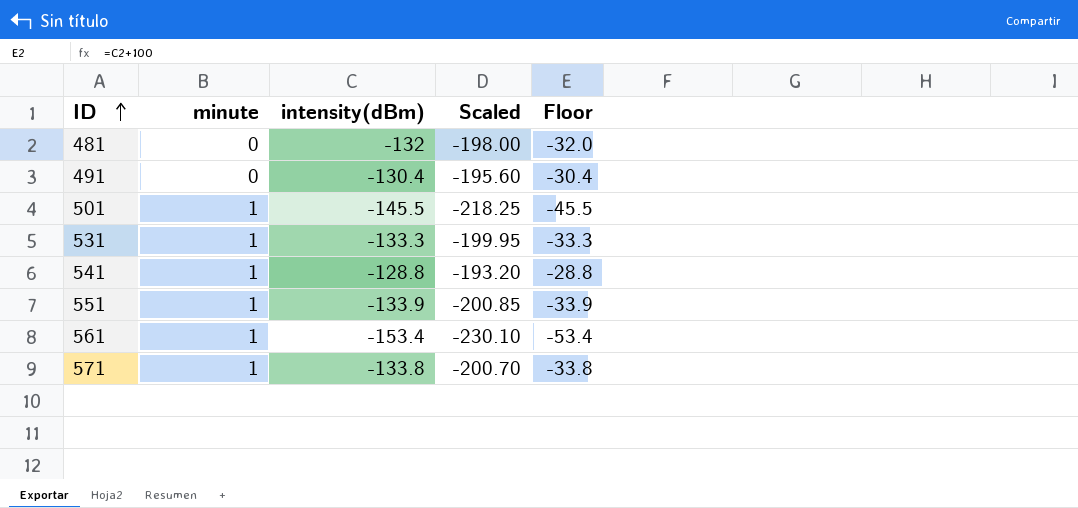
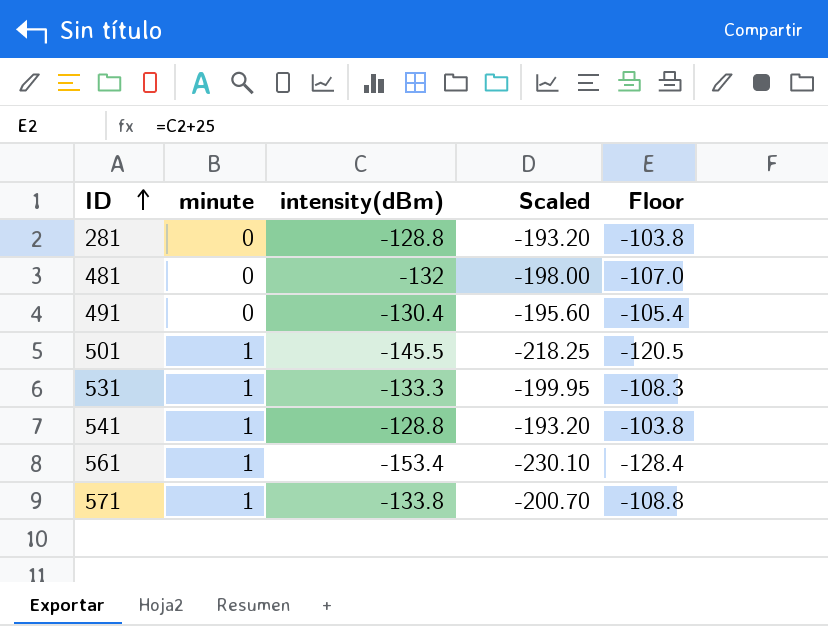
column Floor | formula: [intensity(dBm)] + 100 -> [intensity(dBm)] + 25
row 551: 1 | -133.9 | -200.85 | -33.9 -> none
row 281: none -> 0 | -128.8 | -193.20 | -103.8

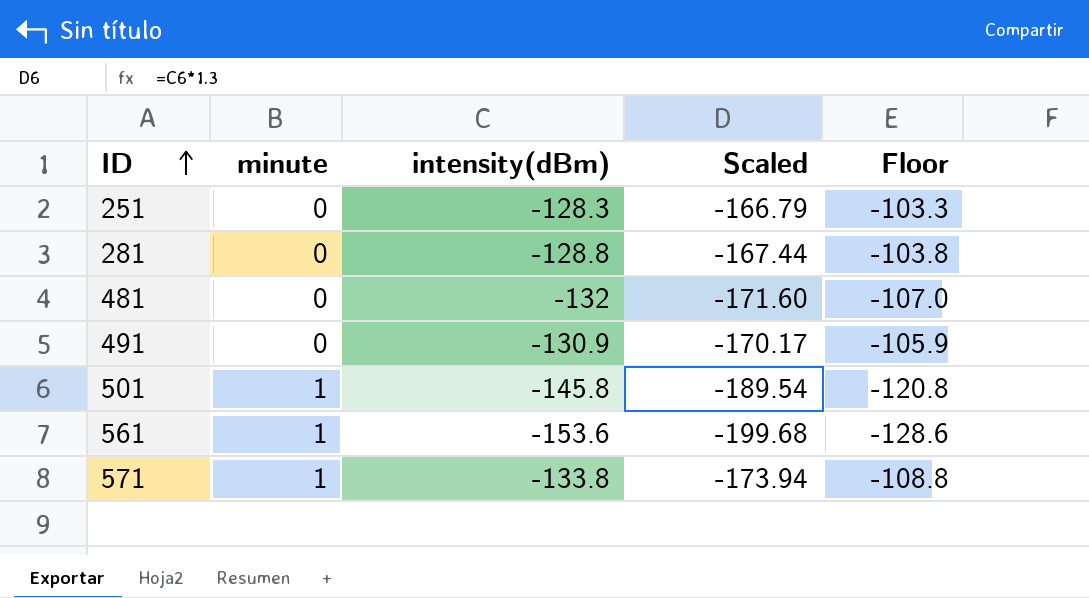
column Scaled | formula: [intensity(dBm)] * 1.5 -> [intensity(dBm)] * 1.3
row 531: 1 | -133.3 | -199.95 | -108.3 -> none
row 541: 1 | -128.8 | -193.20 | -103.8 -> none
row 251: none -> 0 | -128.3 | -166.79 | -103.3
491 | intensity(dBm): -130.4 -> -130.9
491 | Floor: -105.4 -> -105.9
501 | intensity(dBm): -145.5 -> -145.8
501 | Floor: -120.5 -> -120.8
561 | intensity(dBm): -153.4 -> -153.6
561 | Floor: -128.4 -> -128.6

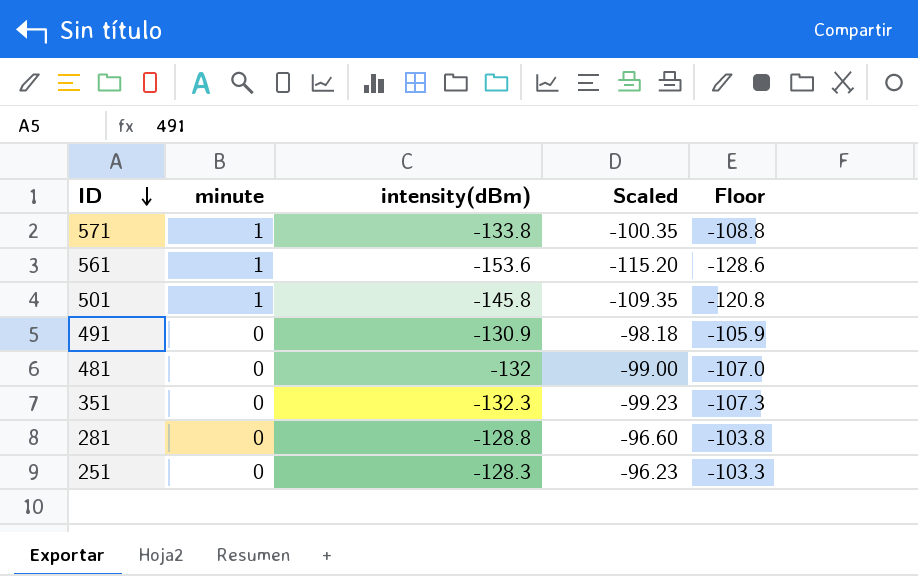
row order: ID ascending -> ID descending
column Scaled | formula: [intensity(dBm)] * 1.3 -> [intensity(dBm)] * 0.75
row 351: none -> 0 | -132.3 | -99.23 | -107.3

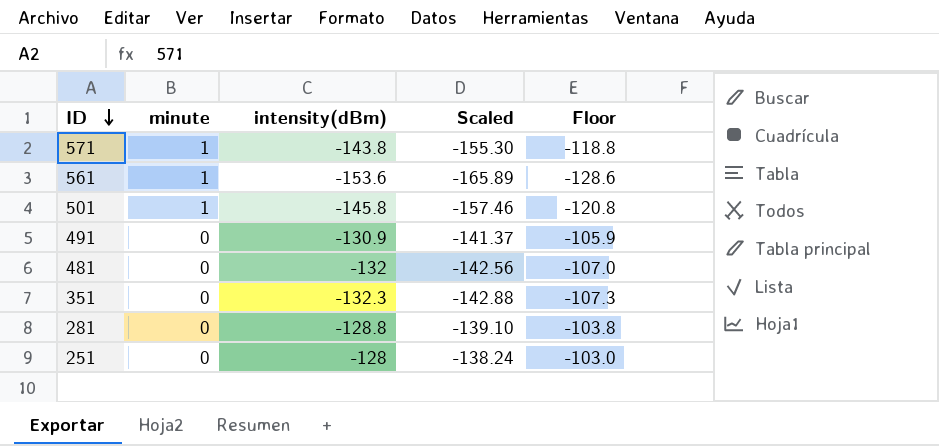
column Scaled | formula: [intensity(dBm)] * 0.75 -> [intensity(dBm)] * 1.08
571 | intensity(dBm): -133.8 -> -143.8
571 | Floor: -108.8 -> -118.8
251 | intensity(dBm): -128.3 -> -128
251 | Floor: -103.3 -> -103.0

